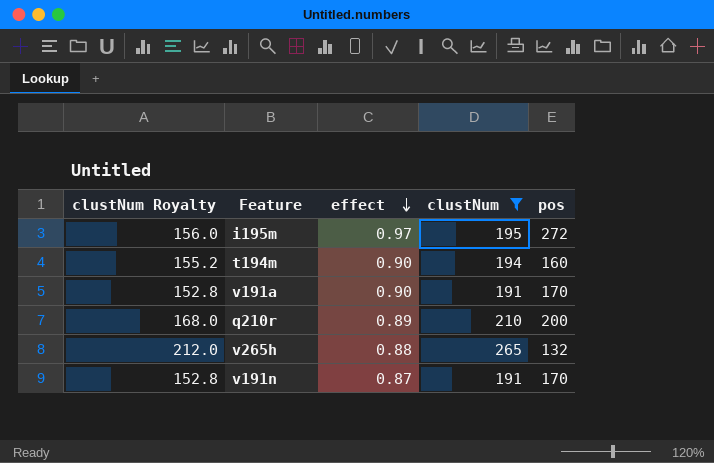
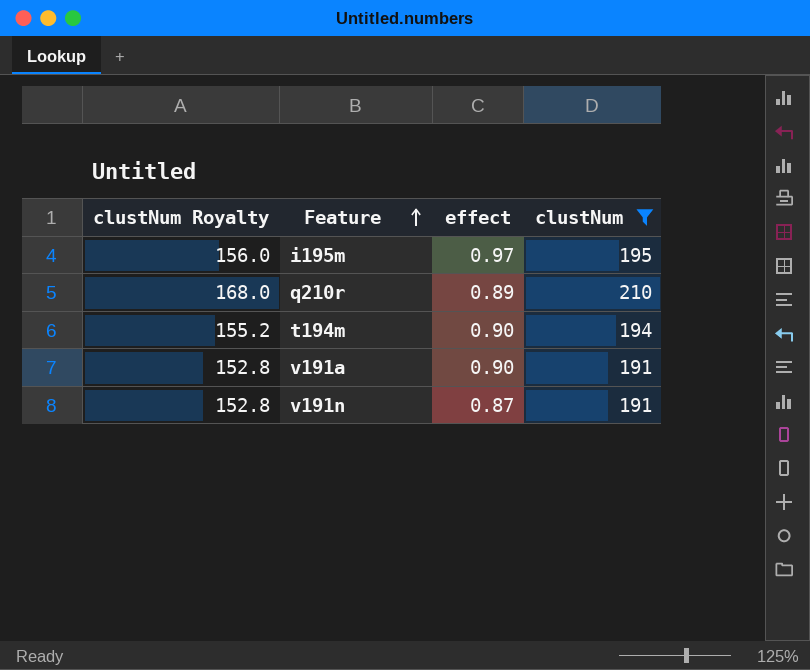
row order: effect descending -> Feature ascending
column pos | position: 5 -> none
row v265h: 212.0 | 0.88 | 265 | 132 -> none

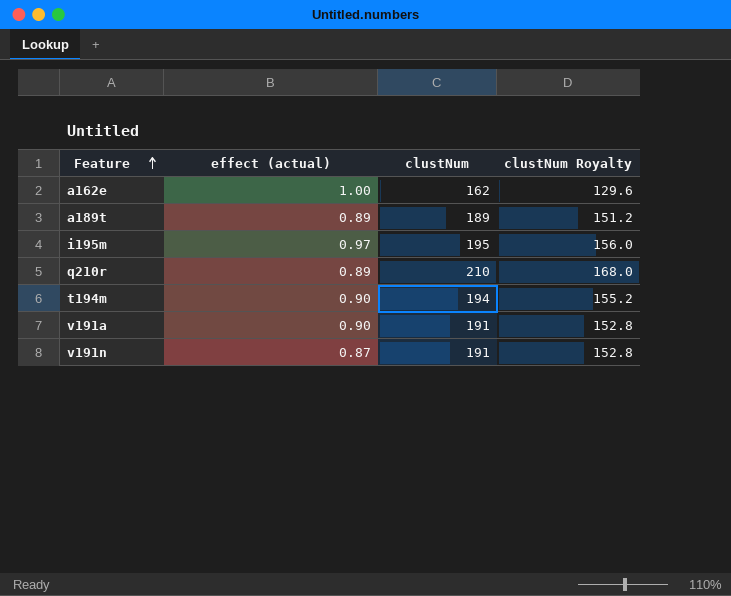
filter: clustNum >= 191 -> none
column name: effect -> effect (actual)
column clustNum Royalty | position: 1 -> 4

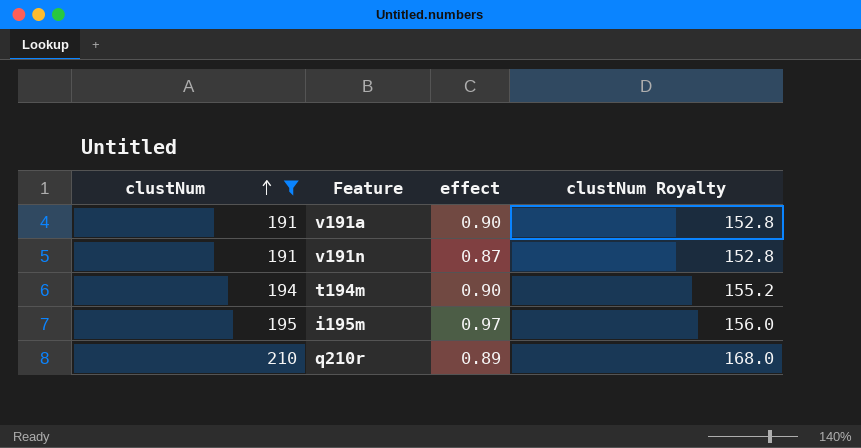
filter: none -> clustNum >= 191
row order: Feature ascending -> clustNum ascending
column clustNum | position: 3 -> 1
column name: effect (actual) -> effect

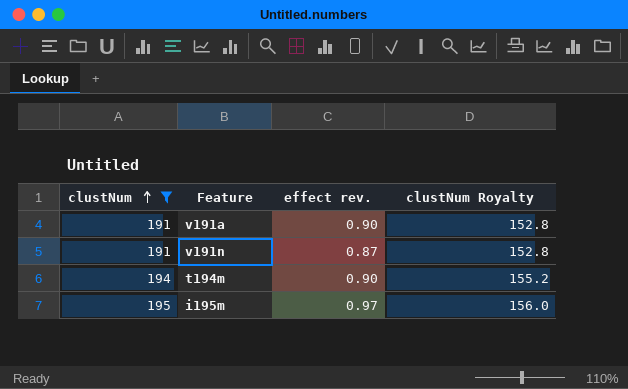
column name: effect -> effect rev.
row q210r: 210 | 0.89 | 168.0 -> none

